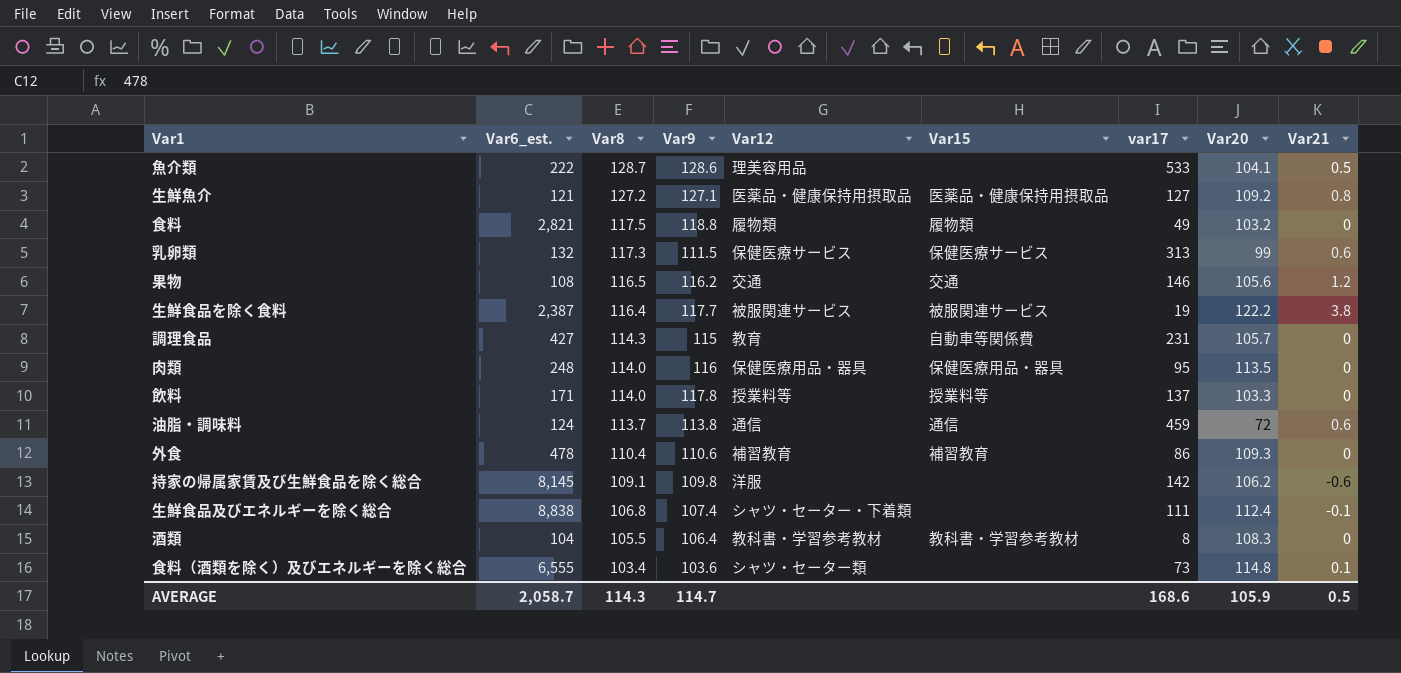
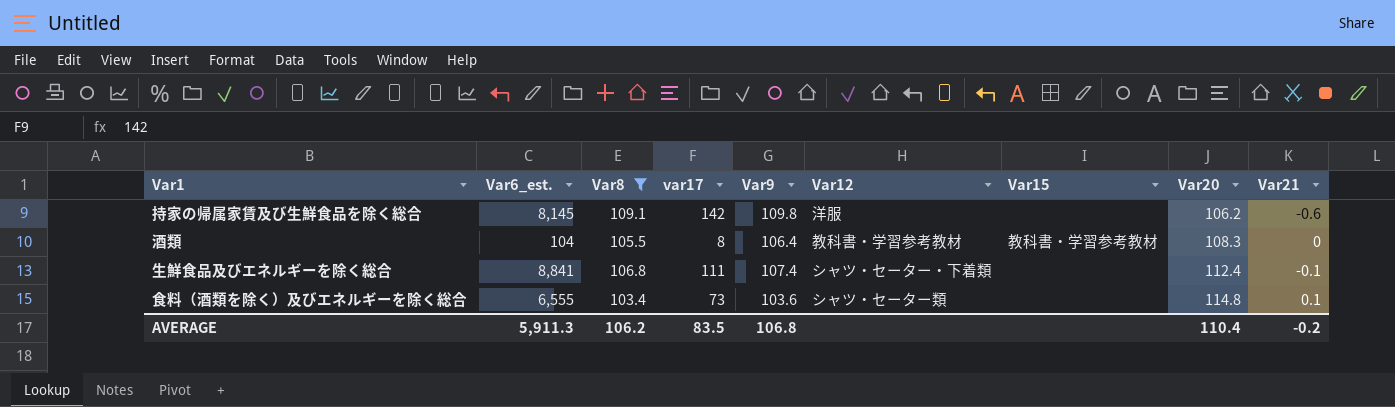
filter: none -> Var8 <= 109.1
row order: Var8 descending -> Var20 ascending
column var17 | position: 7 -> 4
生鮮食品及びエネルギーを除く総合 | Var6_est.: 8,838 -> 8,841
AVERAGE | Var6_est.: 2,058.7 -> 5,911.3
AVERAGE | Var8: 114.3 -> 106.2
AVERAGE | var17: 168.6 -> 83.5
AVERAGE | Var9: 114.7 -> 106.8
AVERAGE | Var20: 105.9 -> 110.4
AVERAGE | Var21: 0.5 -> -0.2

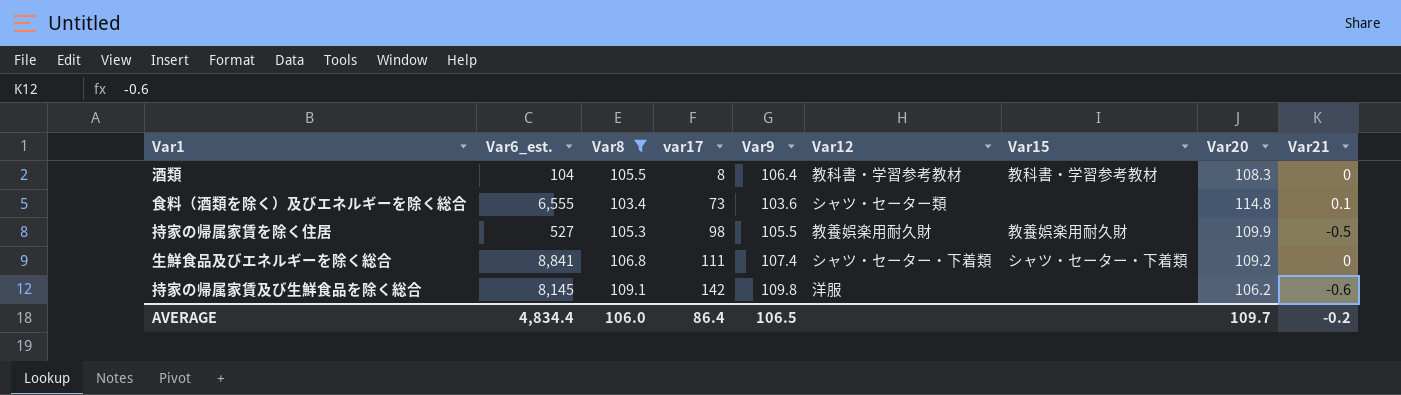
row order: Var20 ascending -> var17 ascending
row 持家の帰属家賃を除く住居: none -> 527 | 105.3 | 98 | 105.5 | 教養娯楽用耐久財 | 教養娯楽用耐久財 | 109.9 | -0.5
生鮮食品及びエネルギーを除く総合 | Var15: none -> シャツ・セーター・下着類
生鮮食品及びエネルギーを除く総合 | Var20: 112.4 -> 109.2
生鮮食品及びエネルギーを除く総合 | Var21: -0.1 -> 0
AVERAGE | Var6_est.: 5,911.3 -> 4,834.4
AVERAGE | Var8: 106.2 -> 106.0
AVERAGE | var17: 83.5 -> 86.4
AVERAGE | Var9: 106.8 -> 106.5
AVERAGE | Var20: 110.4 -> 109.7

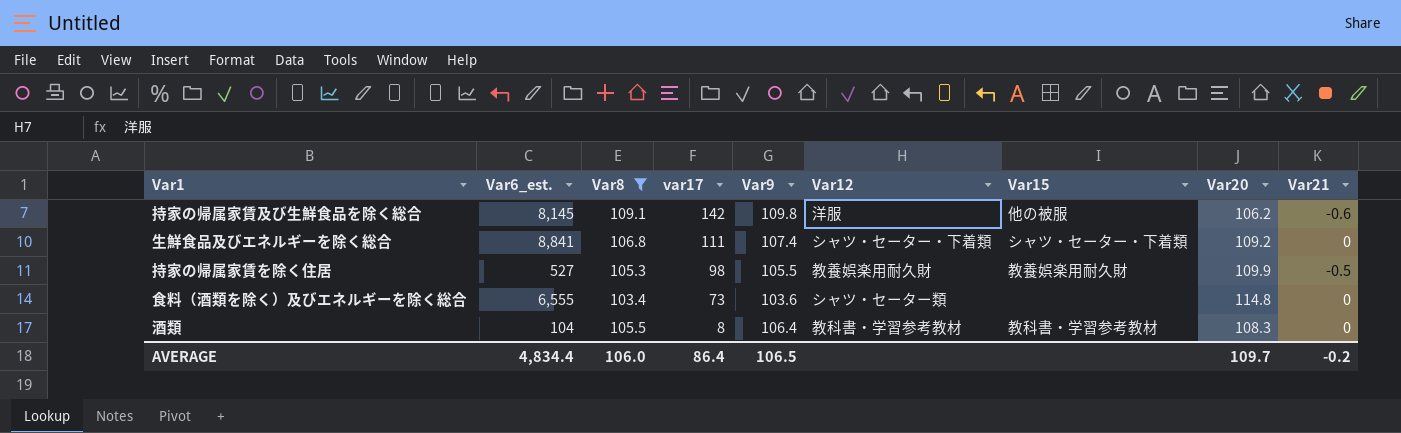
row order: var17 ascending -> var17 descending
持家の帰属家賃及び生鮮食品を除く総合 | Var15: none -> 他の被服
食料（酒類を除く）及びエネルギーを除く総合 | Var21: 0.1 -> 0

